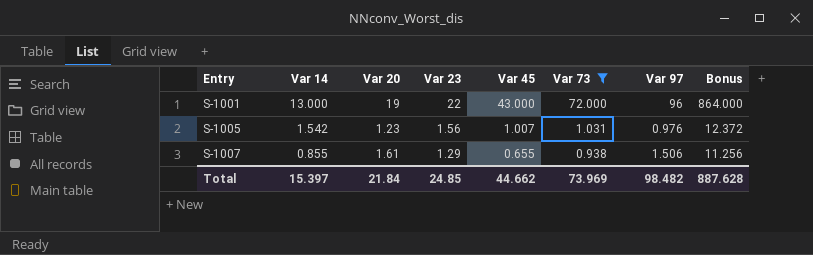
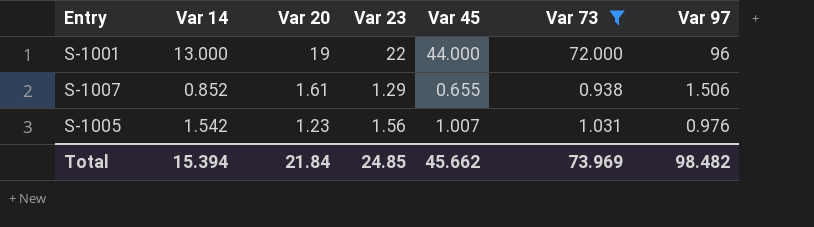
row order: Entry ascending -> Var 20 descending
column Bonus | formula: [Var 73] * 12 -> none
S-1001 | Var 45: 43.000 -> 44.000
S-1007 | Var 14: 0.855 -> 0.852
Total | Var 14: 15.397 -> 15.394
Total | Var 45: 44.662 -> 45.662

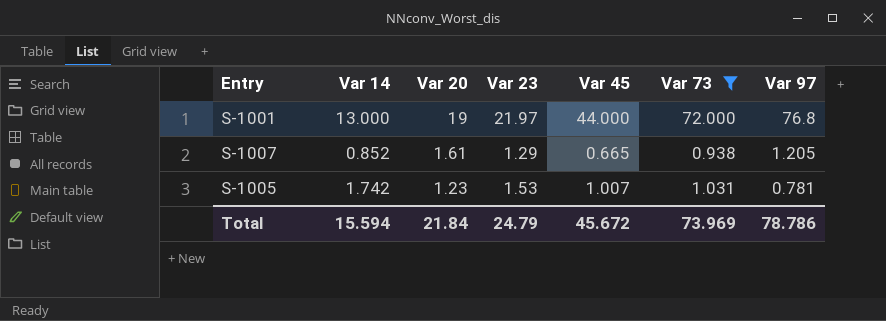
S-1001 | Var 23: 22 -> 21.97
S-1001 | Var 97: 96 -> 76.8
S-1007 | Var 45: 0.655 -> 0.665
S-1007 | Var 97: 1.506 -> 1.205
S-1005 | Var 14: 1.542 -> 1.742
S-1005 | Var 23: 1.56 -> 1.53
S-1005 | Var 97: 0.976 -> 0.781
Total | Var 14: 15.394 -> 15.594
Total | Var 23: 24.85 -> 24.79
Total | Var 45: 45.662 -> 45.672
Total | Var 97: 98.482 -> 78.786

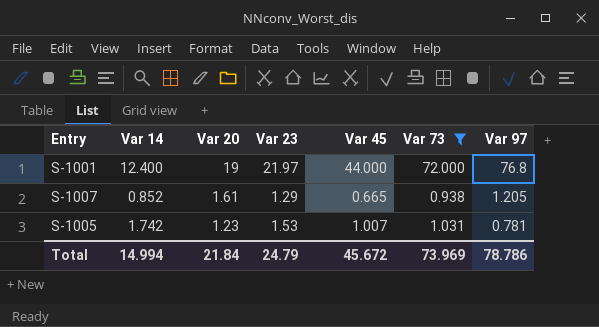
S-1001 | Var 14: 13.000 -> 12.400
Total | Var 14: 15.594 -> 14.994

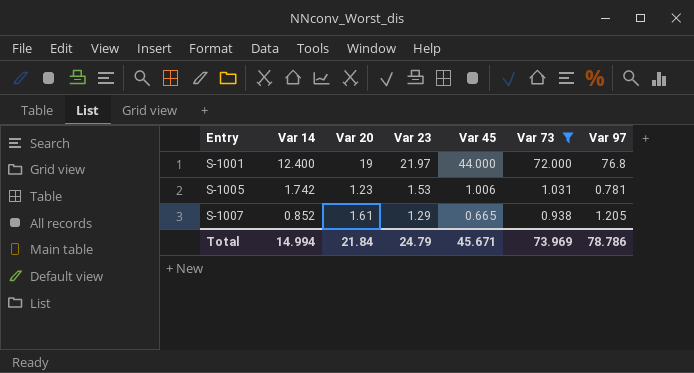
row order: Var 20 descending -> Entry ascending
S-1005 | Var 45: 1.007 -> 1.006
Total | Var 45: 45.672 -> 45.671

